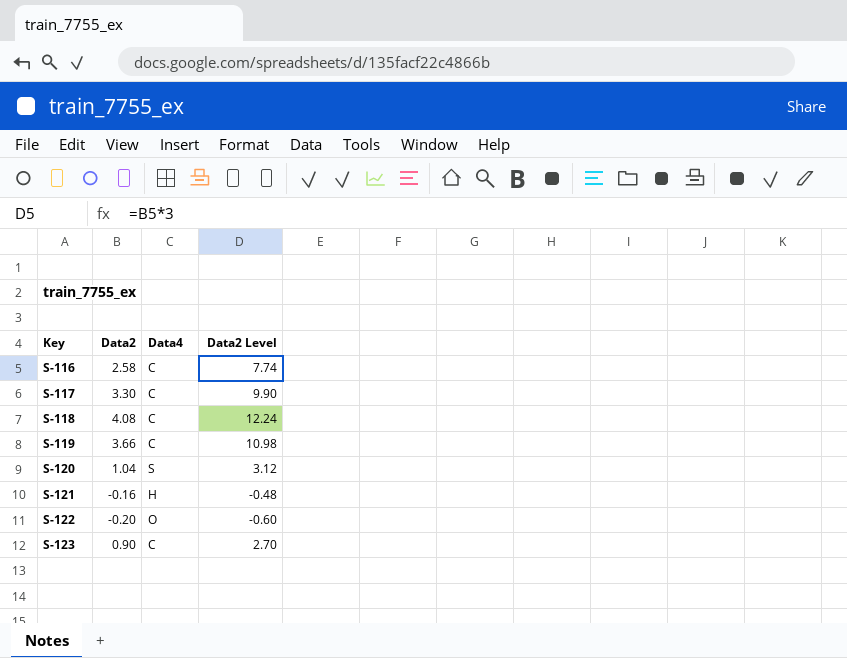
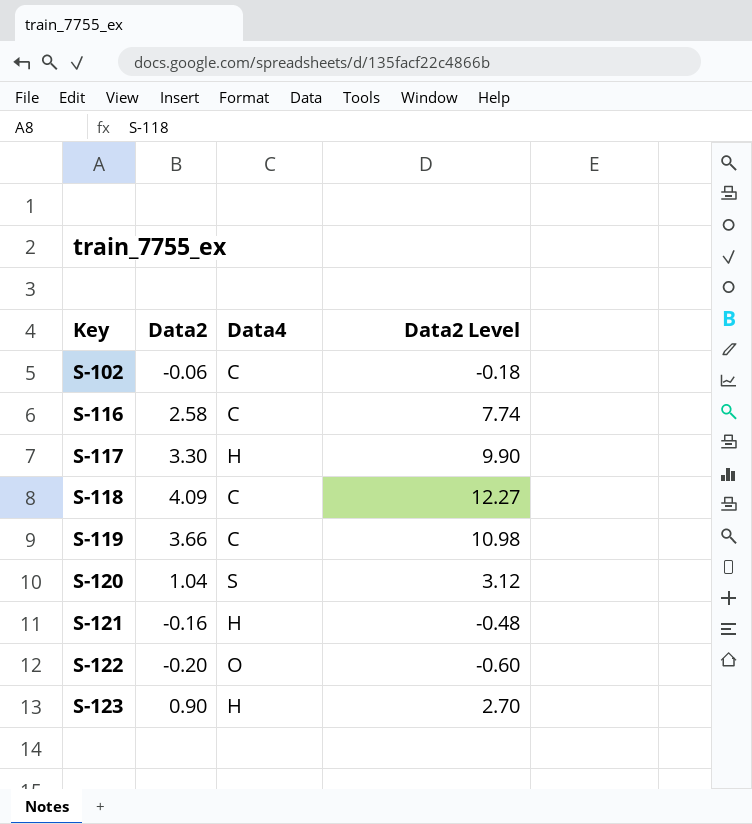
row S-102: none -> -0.06 | C | -0.18
S-117 | Data4: C -> H
S-118 | Data2: 4.08 -> 4.09
S-118 | Data2 Level: 12.24 -> 12.27
S-123 | Data4: C -> H

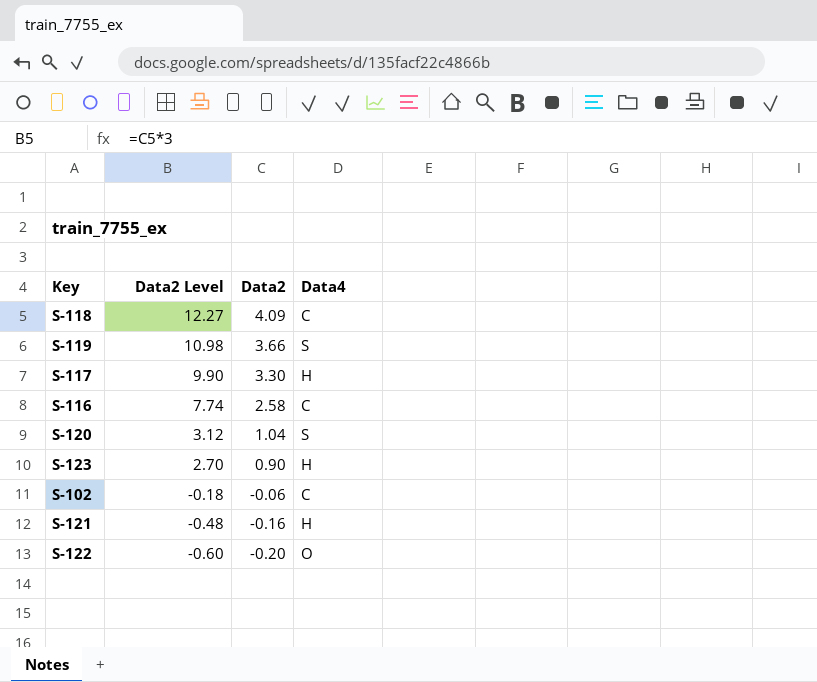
row order: Key ascending -> Data2 Level descending
column Data2 Level | position: 4 -> 2
S-119 | Data4: C -> S

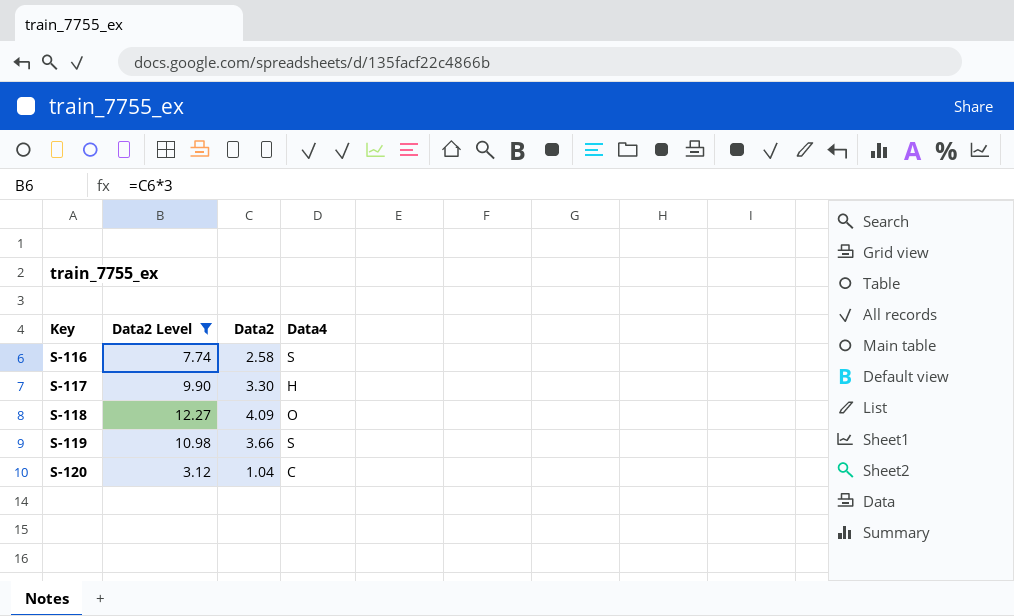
filter: none -> Data2 Level >= 3.12
row order: Data2 Level descending -> Key ascending
S-116 | Data4: C -> S
S-118 | Data4: C -> O
S-120 | Data4: S -> C

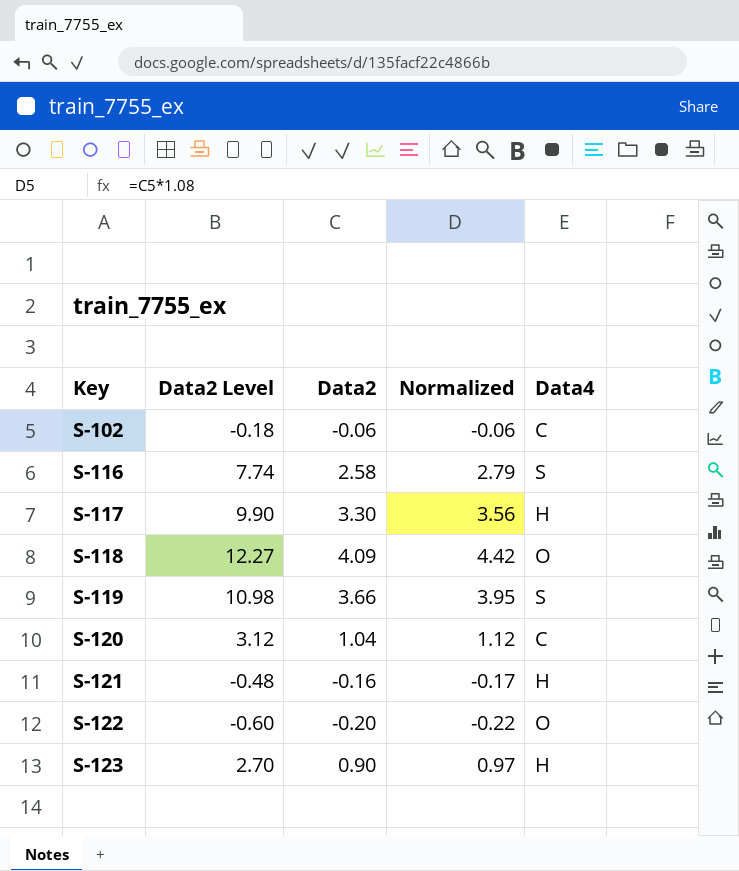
filter: Data2 Level >= 3.12 -> none
column Normalized | formula: none -> [Data2] * 1.08

